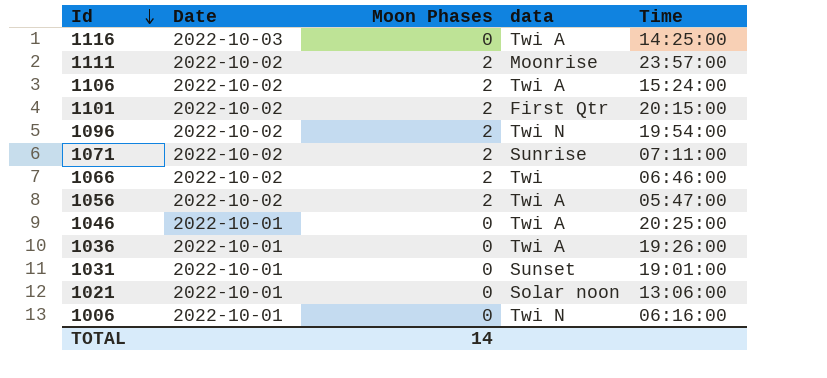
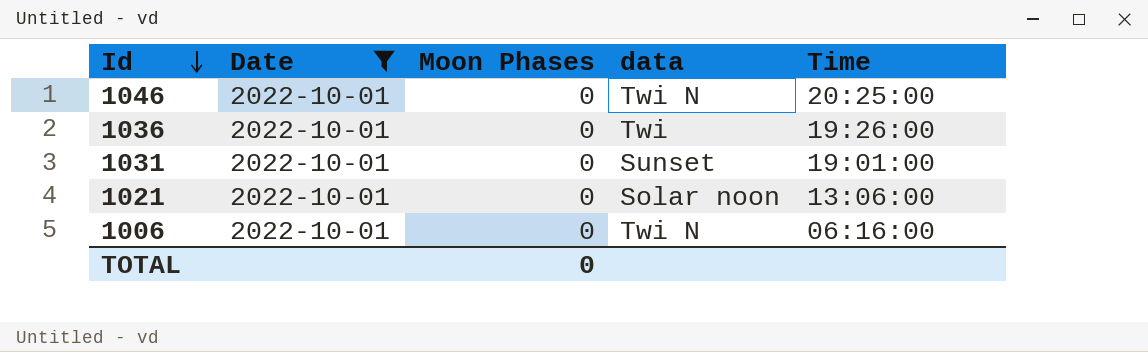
filter: none -> Date = 2022-10-01
1046 | data: Twi A -> Twi N
1036 | data: Twi A -> Twi
TOTAL | Moon Phases: 14 -> 0

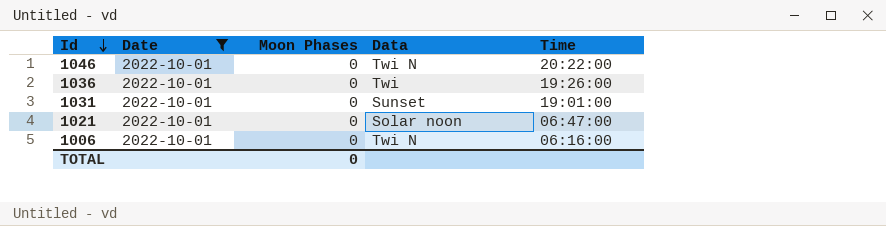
column name: data -> Data
1046 | Time: 20:25:00 -> 20:22:00
1021 | Time: 13:06:00 -> 06:47:00

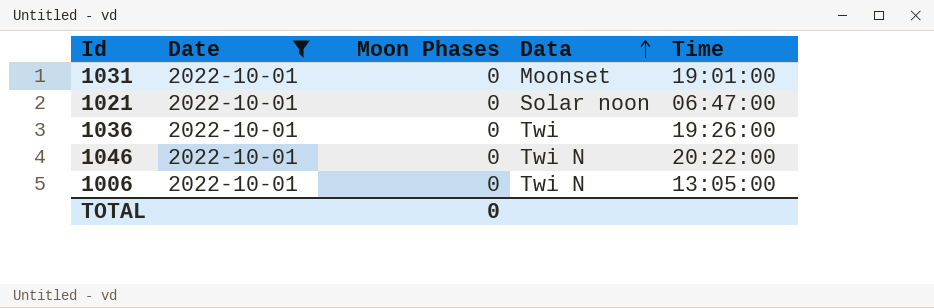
row order: Id descending -> Data ascending
1031 | Data: Sunset -> Moonset
1006 | Time: 06:16:00 -> 13:05:00

